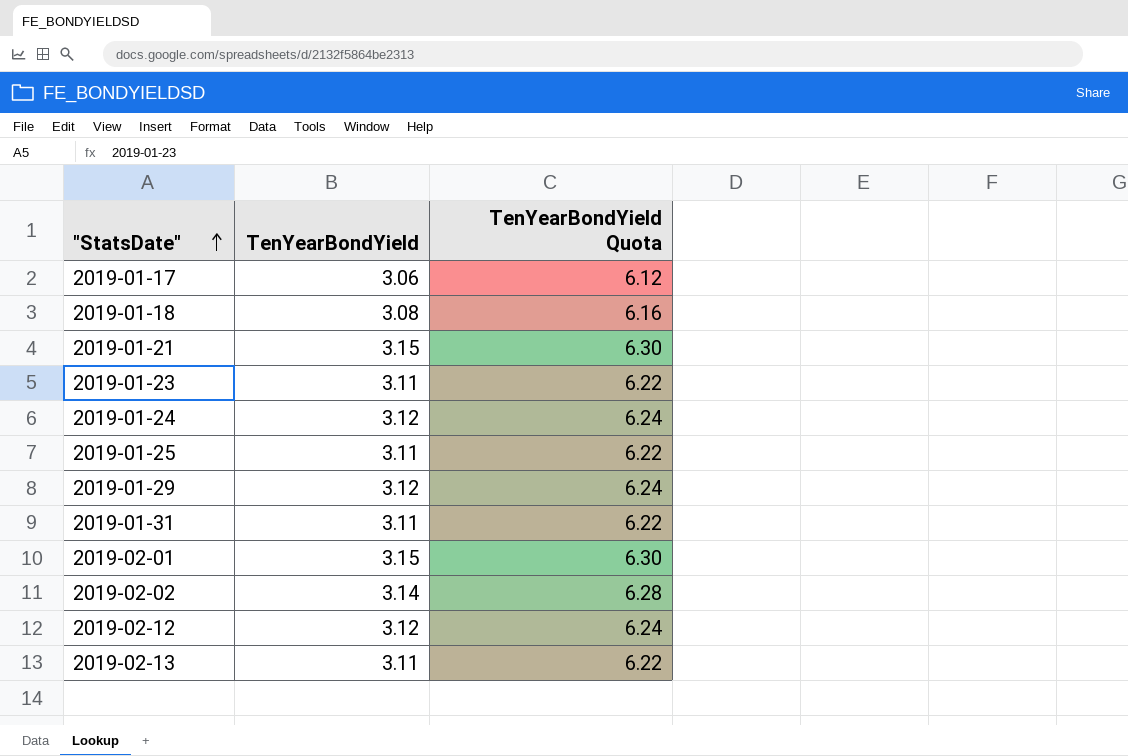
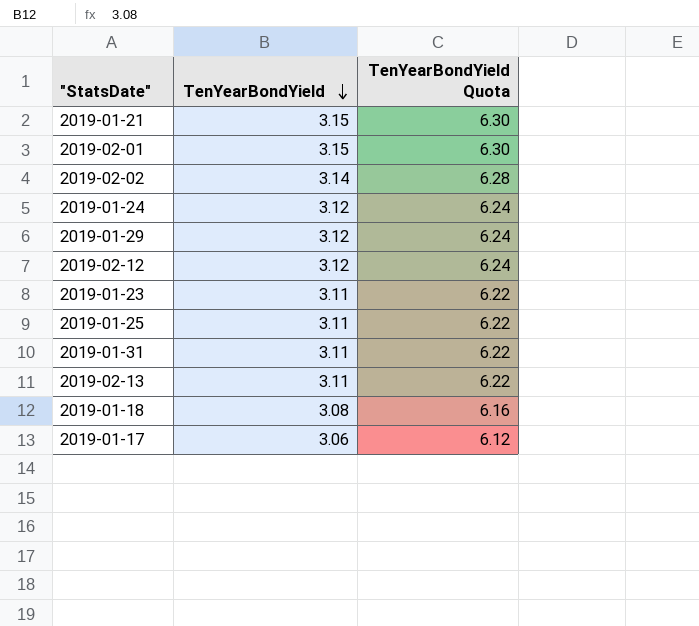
row order: "StatsDate" ascending -> TenYearBondYield descending

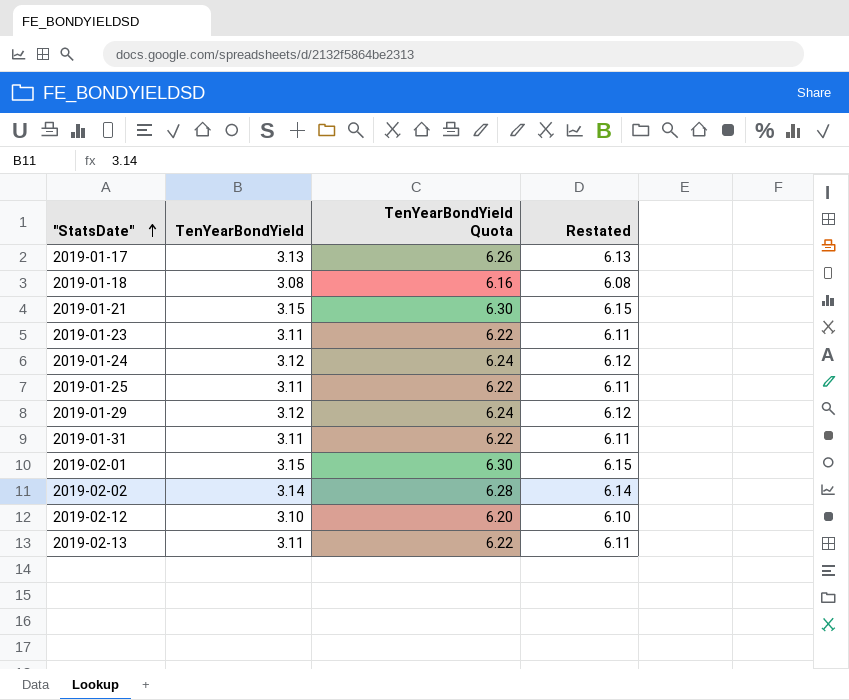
row order: TenYearBondYield descending -> "StatsDate" ascending
column Restated | formula: none -> [TenYearBondYield] + 3
2019-01-17 | TenYearBondYield: 3.06 -> 3.13
2019-01-17 | TenYearBondYield Quota: 6.12 -> 6.26
2019-02-12 | TenYearBondYield: 3.12 -> 3.10
2019-02-12 | TenYearBondYield Quota: 6.24 -> 6.20

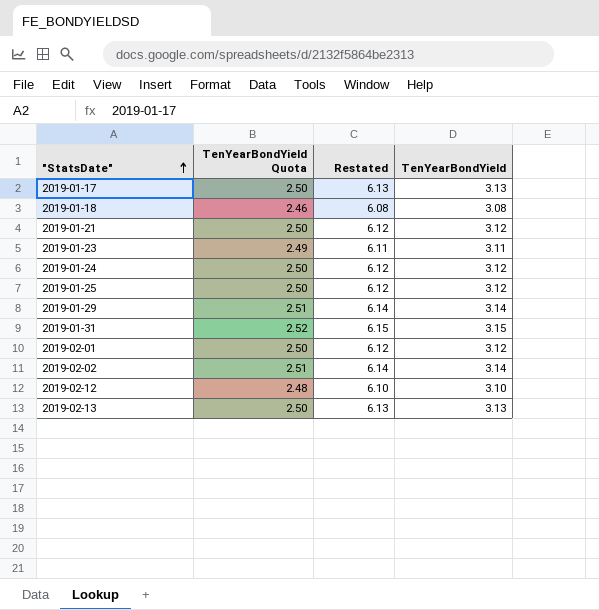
column TenYearBondYield Quota | formula: [TenYearBondYield] * 2 -> [TenYearBondYield] * 0.8
column TenYearBondYield | position: 2 -> 4
2019-01-21 | Restated: 6.15 -> 6.12
2019-01-21 | TenYearBondYield: 3.15 -> 3.12
2019-01-25 | Restated: 6.11 -> 6.12
2019-01-25 | TenYearBondYield: 3.11 -> 3.12
2019-01-29 | Restated: 6.12 -> 6.14
2019-01-29 | TenYearBondYield: 3.12 -> 3.14
2019-01-31 | Restated: 6.11 -> 6.15
2019-01-31 | TenYearBondYield: 3.11 -> 3.15
2019-02-01 | Restated: 6.15 -> 6.12
2019-02-01 | TenYearBondYield: 3.15 -> 3.12
2019-02-13 | Restated: 6.11 -> 6.13
2019-02-13 | TenYearBondYield: 3.11 -> 3.13

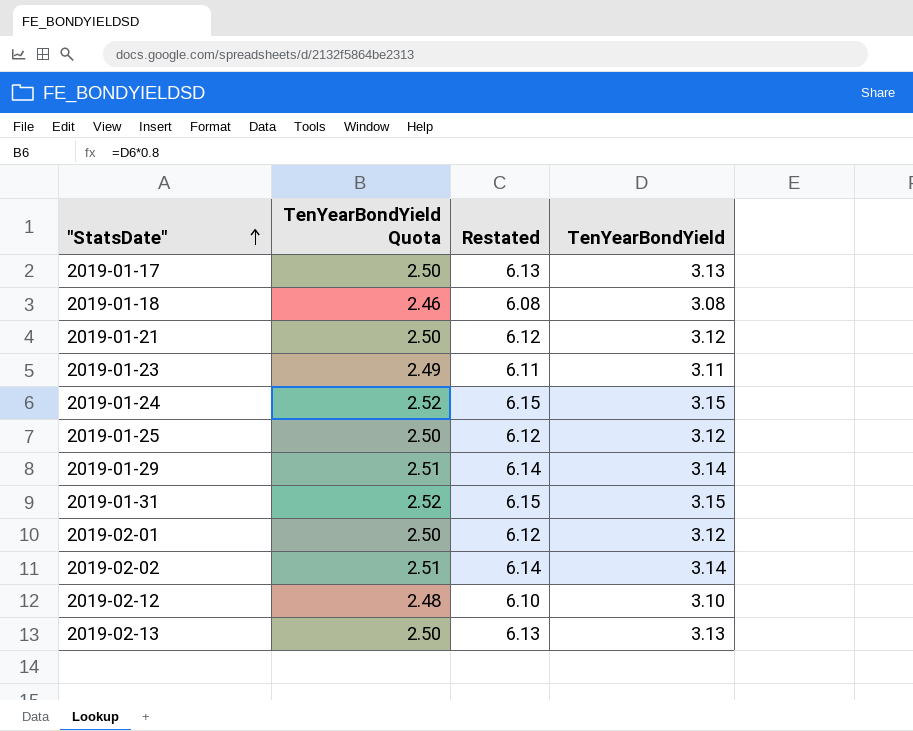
2019-01-24 | TenYearBondYield Quota: 2.50 -> 2.52
2019-01-24 | Restated: 6.12 -> 6.15
2019-01-24 | TenYearBondYield: 3.12 -> 3.15

